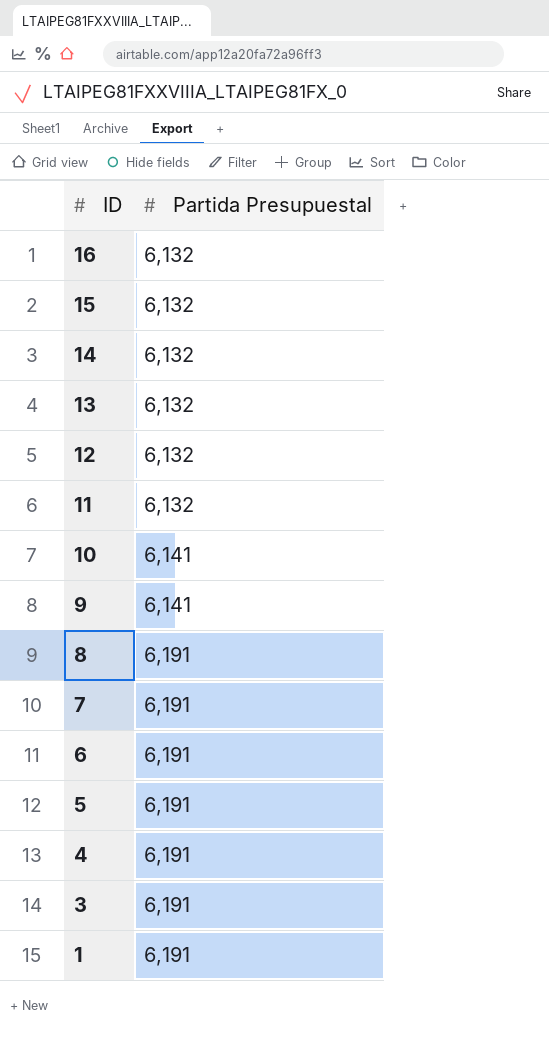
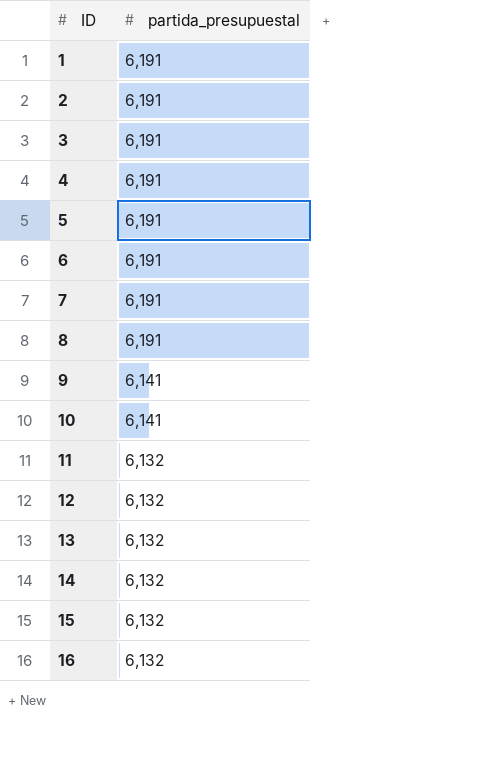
row order: ID descending -> ID ascending
column name: Partida Presupuestal -> partida_presupuestal
row 2: none -> 6,191

